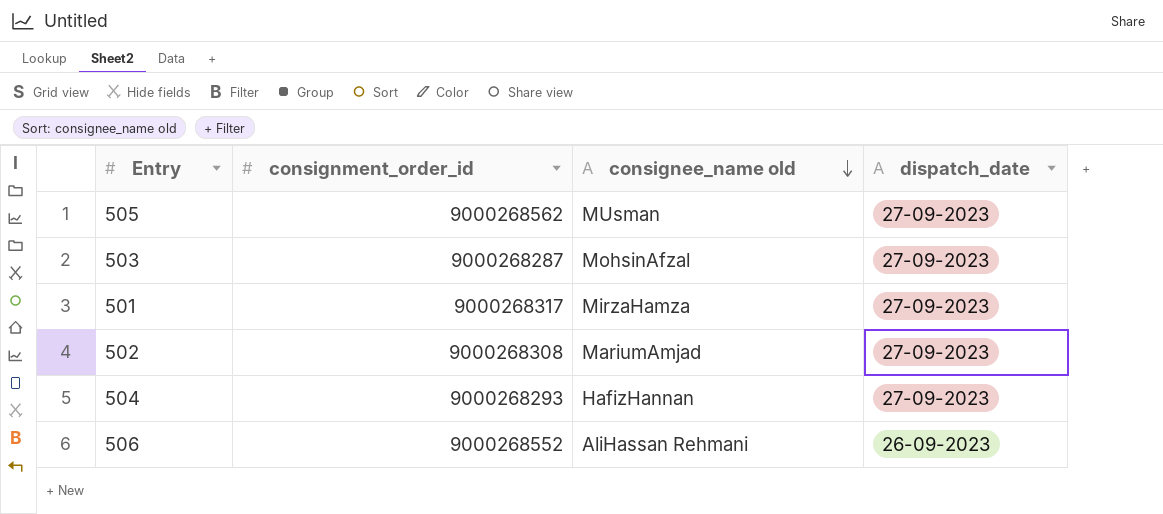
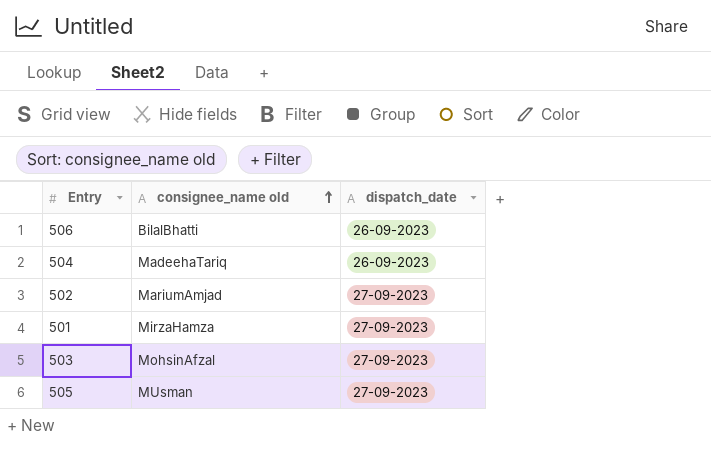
row order: consignee_name old descending -> consignee_name old ascending
column consignment_order_id | position: 2 -> none
506 | consignee_name old: AliHassan Rehmani -> BilalBhatti
504 | consignee_name old: HafizHannan -> MadeehaTariq
504 | dispatch_date: 27-09-2023 -> 26-09-2023

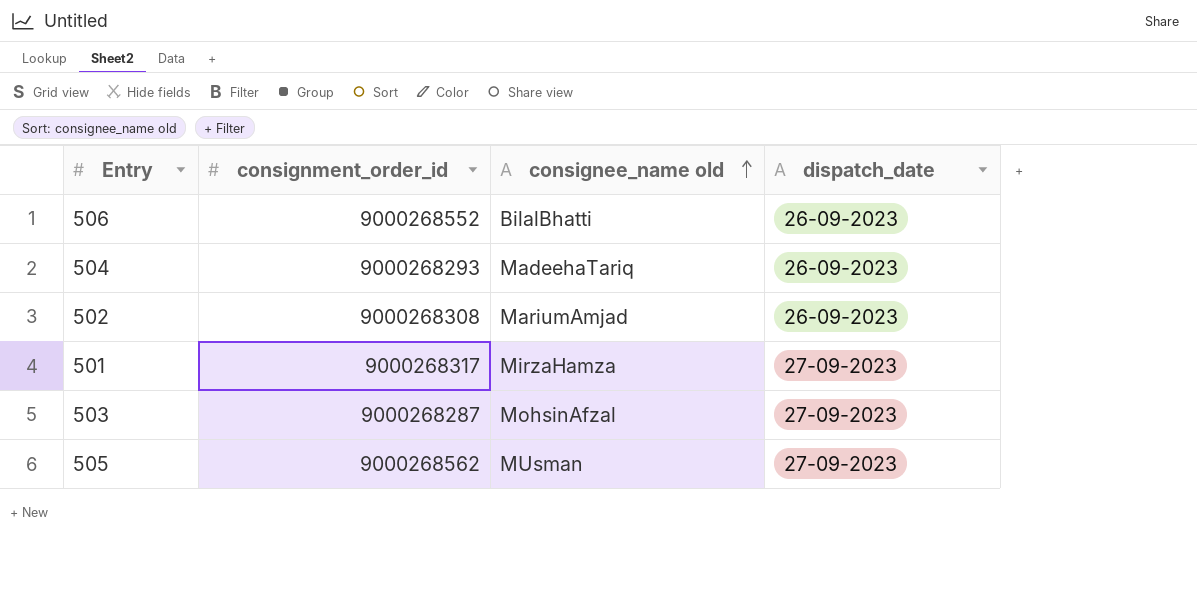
column consignment_order_id | position: none -> 2
502 | dispatch_date: 27-09-2023 -> 26-09-2023

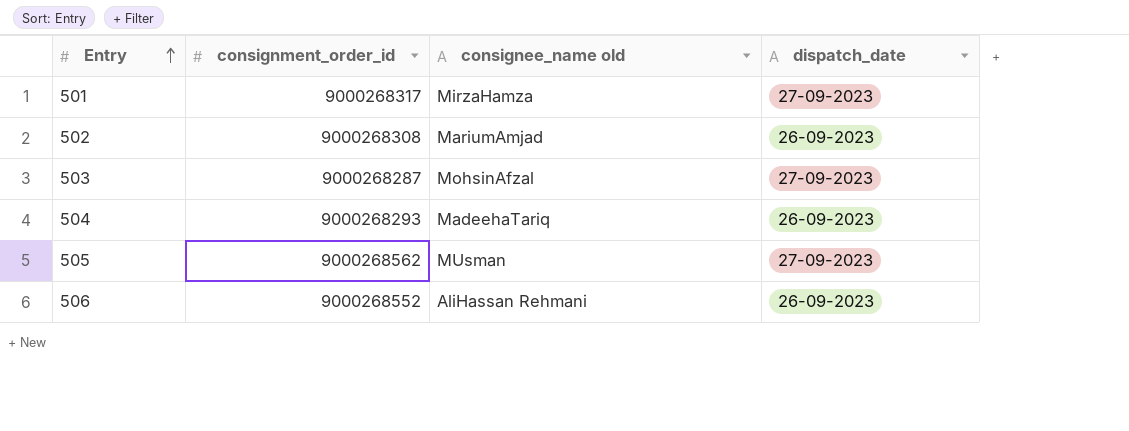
row order: consignee_name old ascending -> Entry ascending
506 | consignee_name old: BilalBhatti -> AliHassan Rehmani

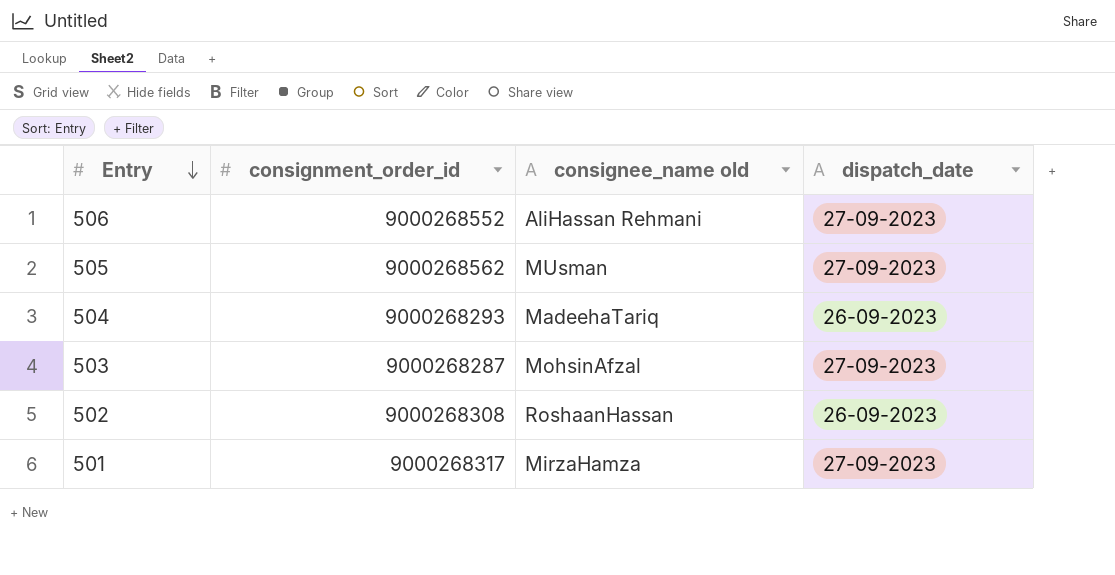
row order: Entry ascending -> Entry descending
506 | dispatch_date: 26-09-2023 -> 27-09-2023
502 | consignee_name old: MariumAmjad -> RoshaanHassan

